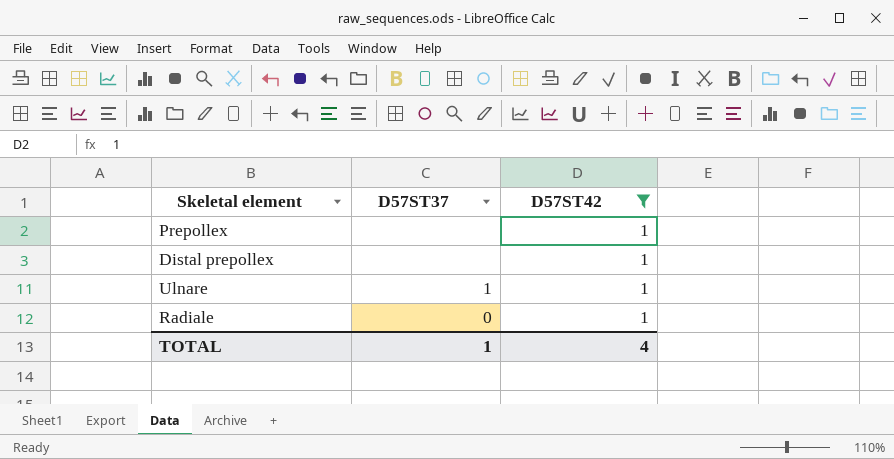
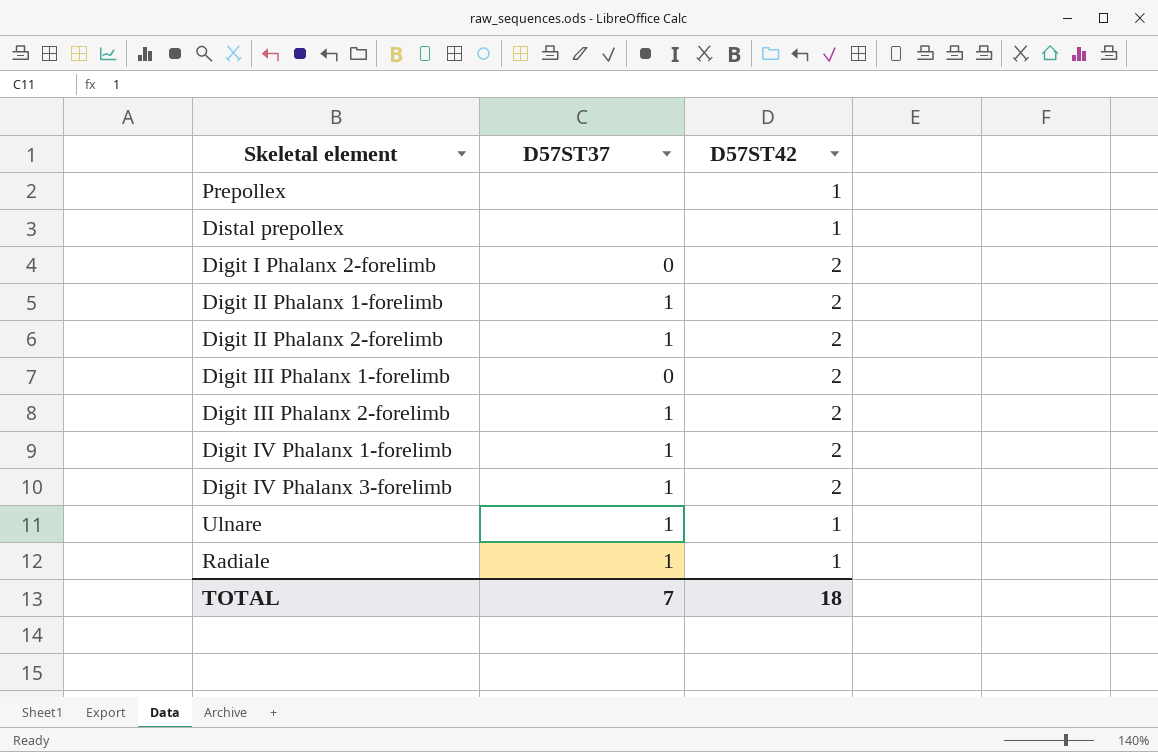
filter: D57ST42 = 1 -> none
Radiale | D57ST37: 0 -> 1
TOTAL | D57ST37: 1 -> 7
TOTAL | D57ST42: 4 -> 18

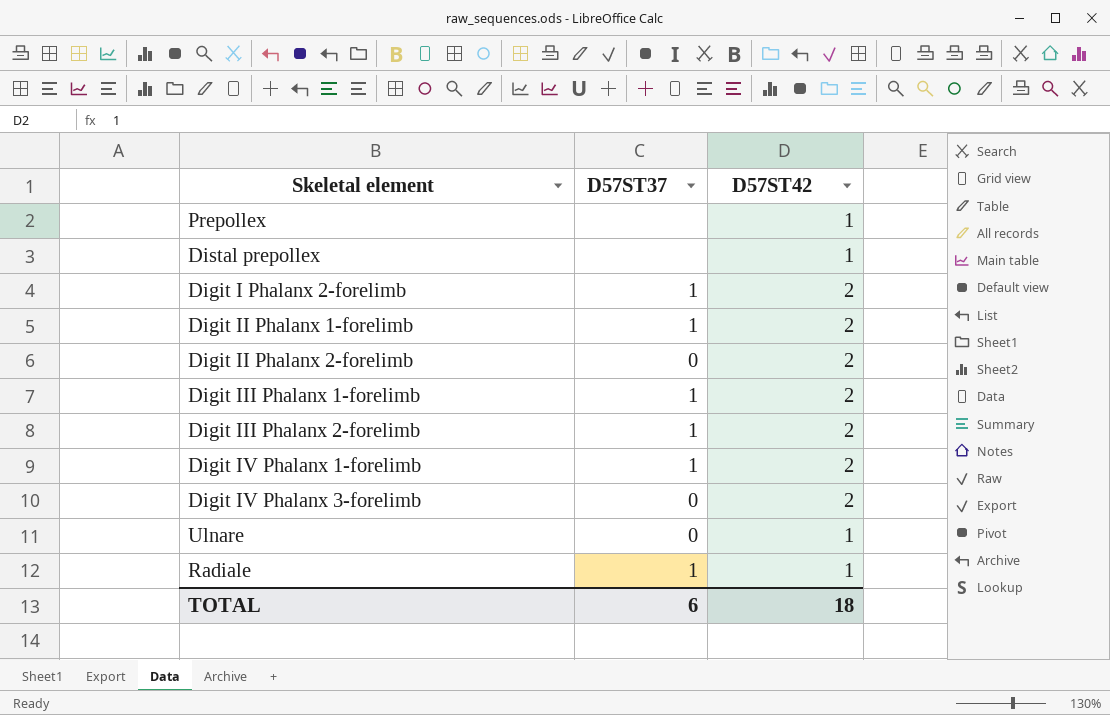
Digit I Phalanx 2-forelimb | D57ST37: 0 -> 1
Digit II Phalanx 2-forelimb | D57ST37: 1 -> 0
Digit III Phalanx 1-forelimb | D57ST37: 0 -> 1
Digit IV Phalanx 3-forelimb | D57ST37: 1 -> 0
Ulnare | D57ST37: 1 -> 0
TOTAL | D57ST37: 7 -> 6

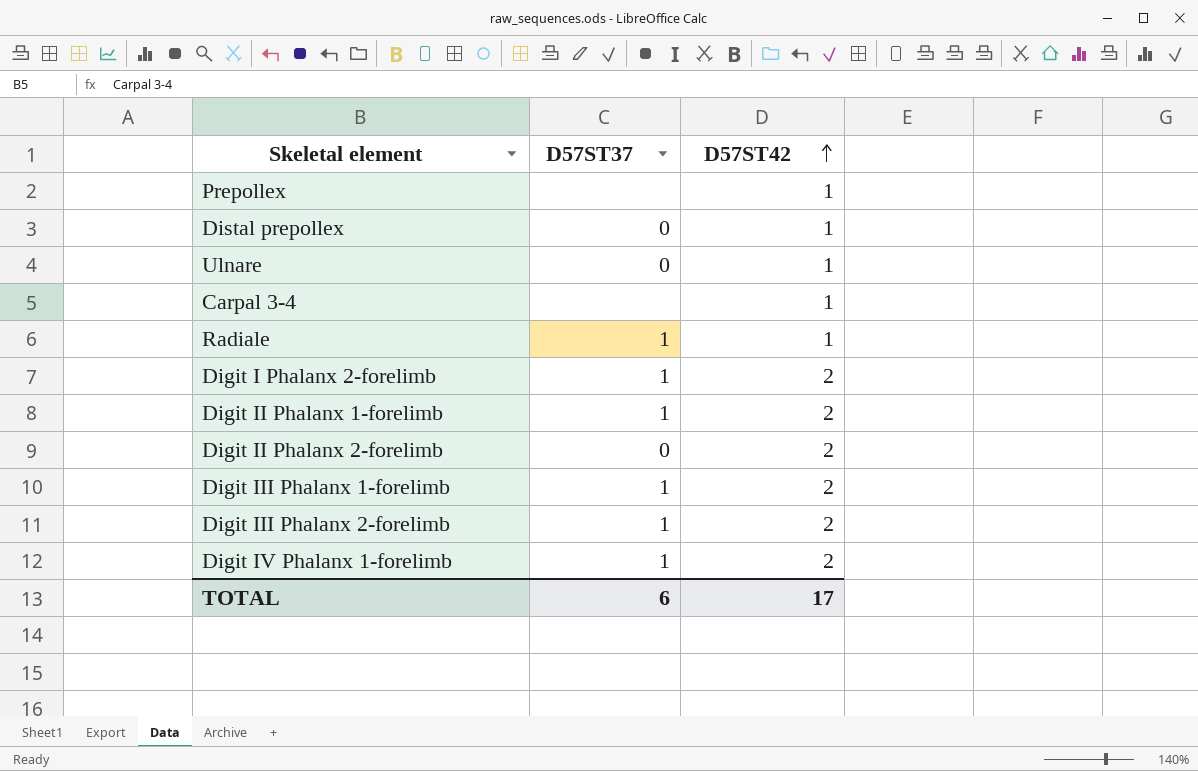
row order: none -> D57ST42 ascending
row Digit IV Phalanx 3-forelimb: 0 | 2 -> none
Distal prepollex | D57ST37: none -> 0
row Carpal 3-4: none -> none | 1
TOTAL | D57ST42: 18 -> 17

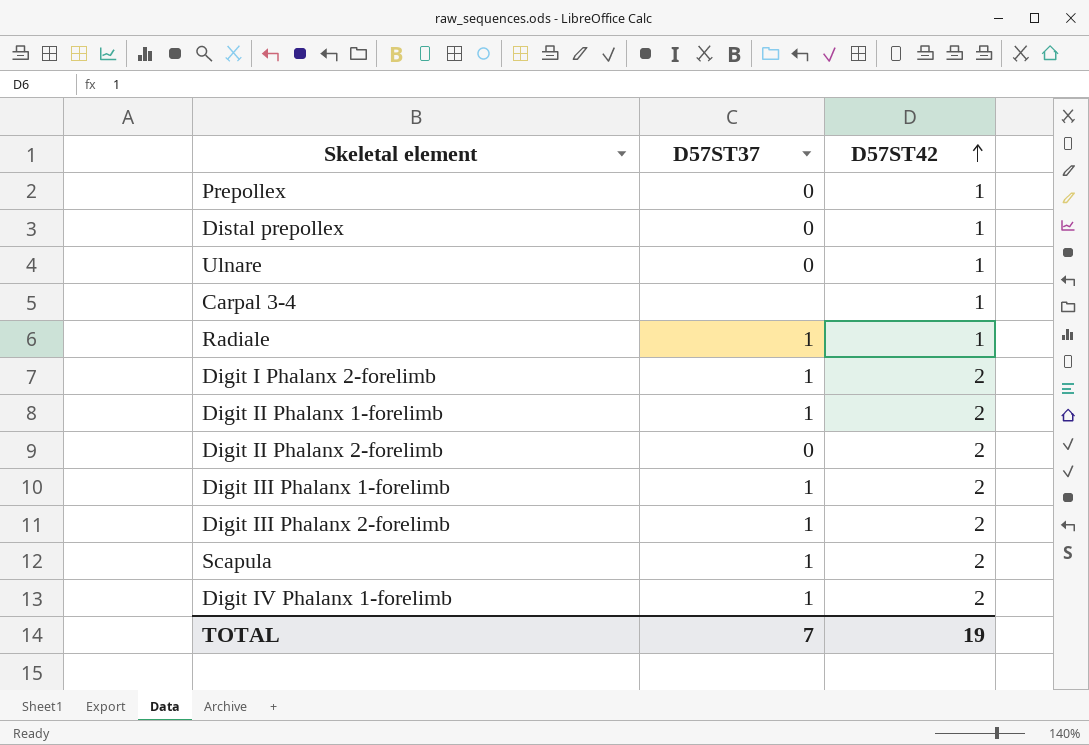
Prepollex | D57ST37: none -> 0
row Scapula: none -> 1 | 2
TOTAL | D57ST37: 6 -> 7
TOTAL | D57ST42: 17 -> 19

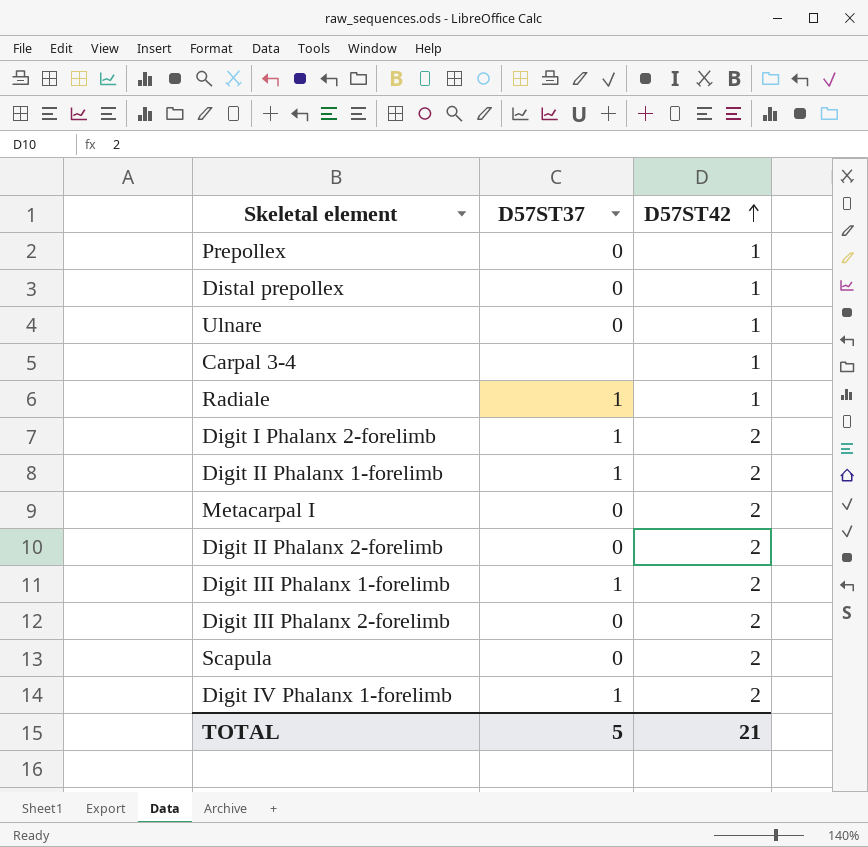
row Metacarpal I: none -> 0 | 2
Digit III Phalanx 2-forelimb | D57ST37: 1 -> 0
Scapula | D57ST37: 1 -> 0
TOTAL | D57ST37: 7 -> 5
TOTAL | D57ST42: 19 -> 21

